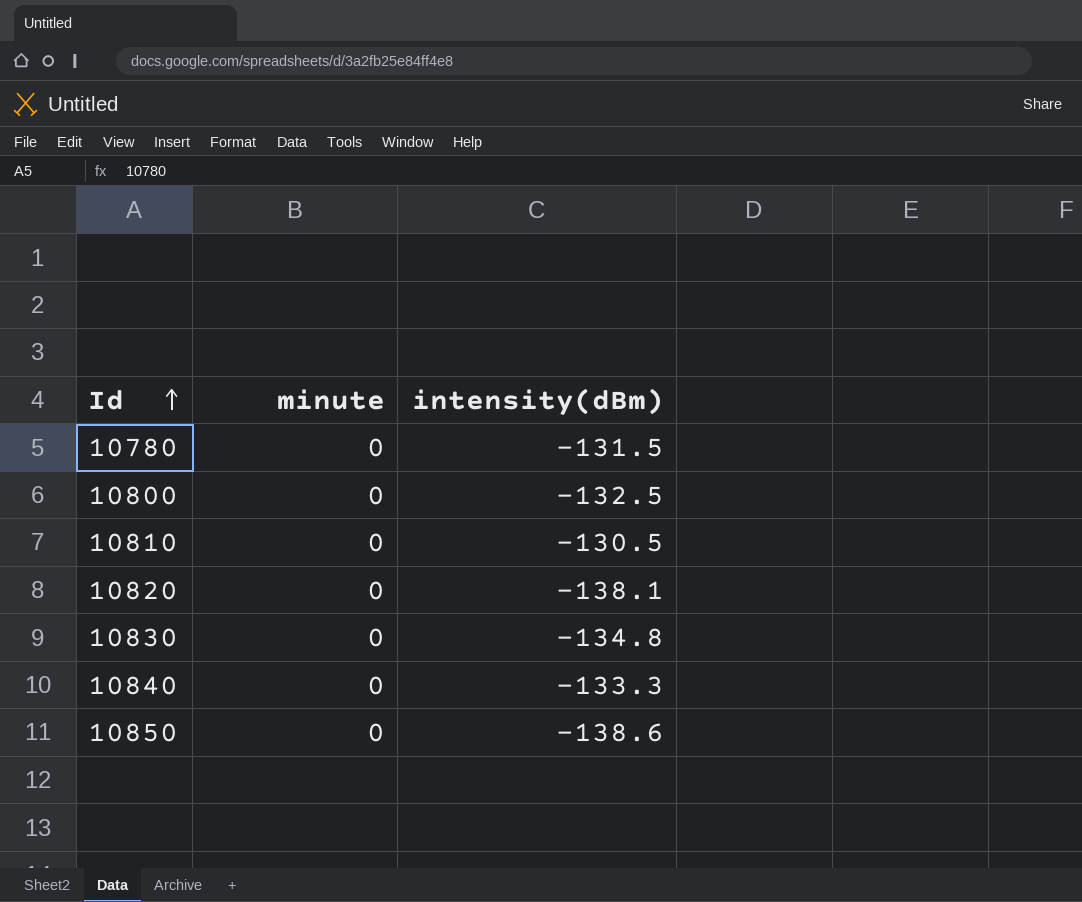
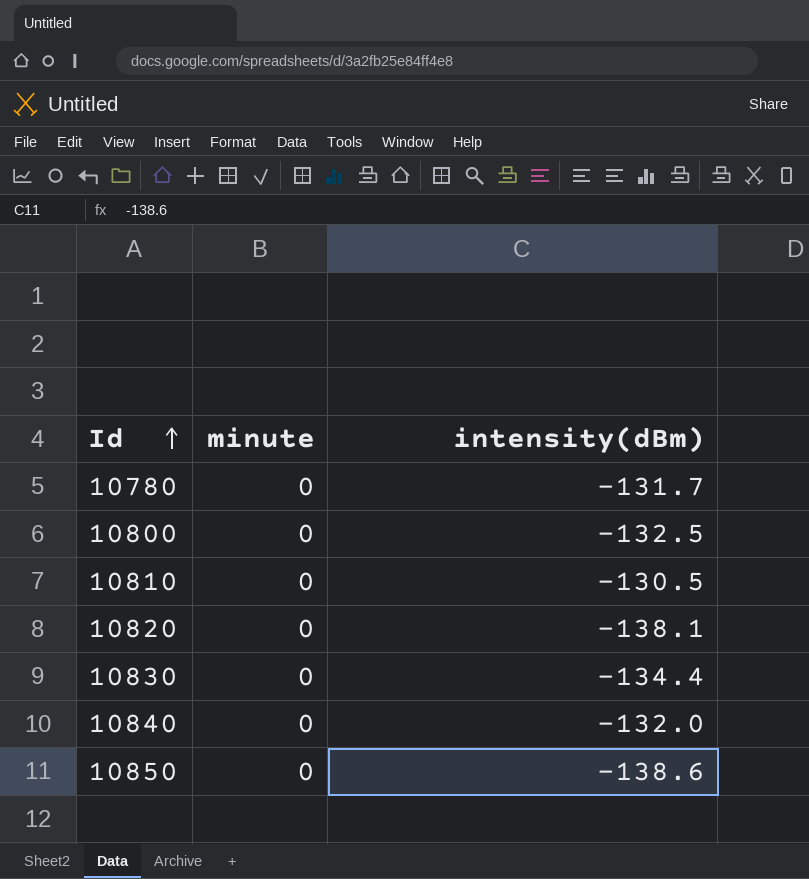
10780 | intensity(dBm): -131.5 -> -131.7
10830 | intensity(dBm): -134.8 -> -134.4
10840 | intensity(dBm): -133.3 -> -132.0

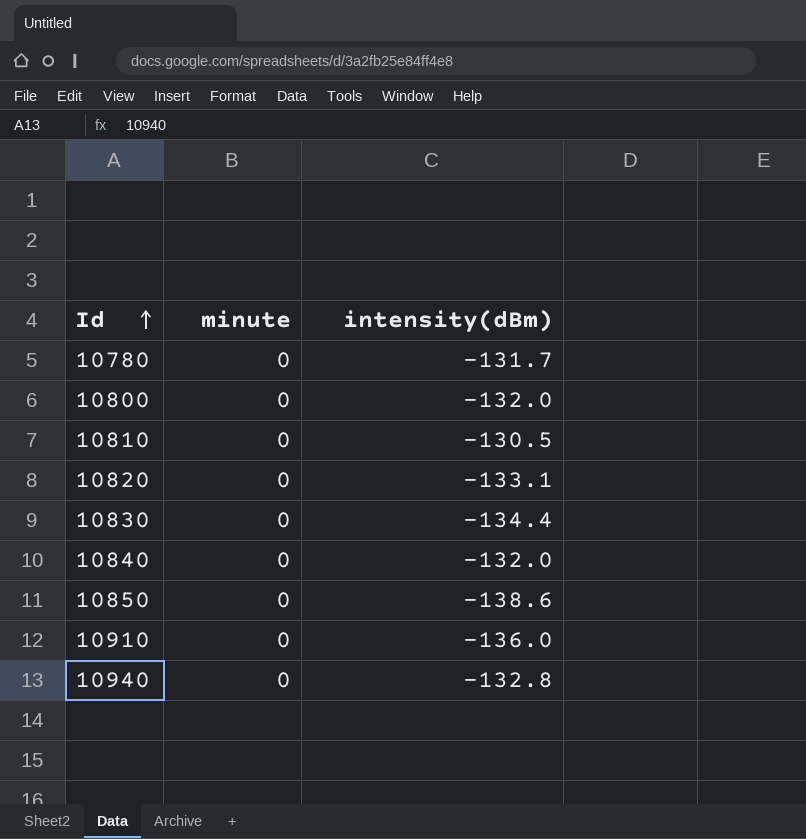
10800 | intensity(dBm): -132.5 -> -132.0
10820 | intensity(dBm): -138.1 -> -133.1
row 10910: none -> 0 | -136.0
row 10940: none -> 0 | -132.8

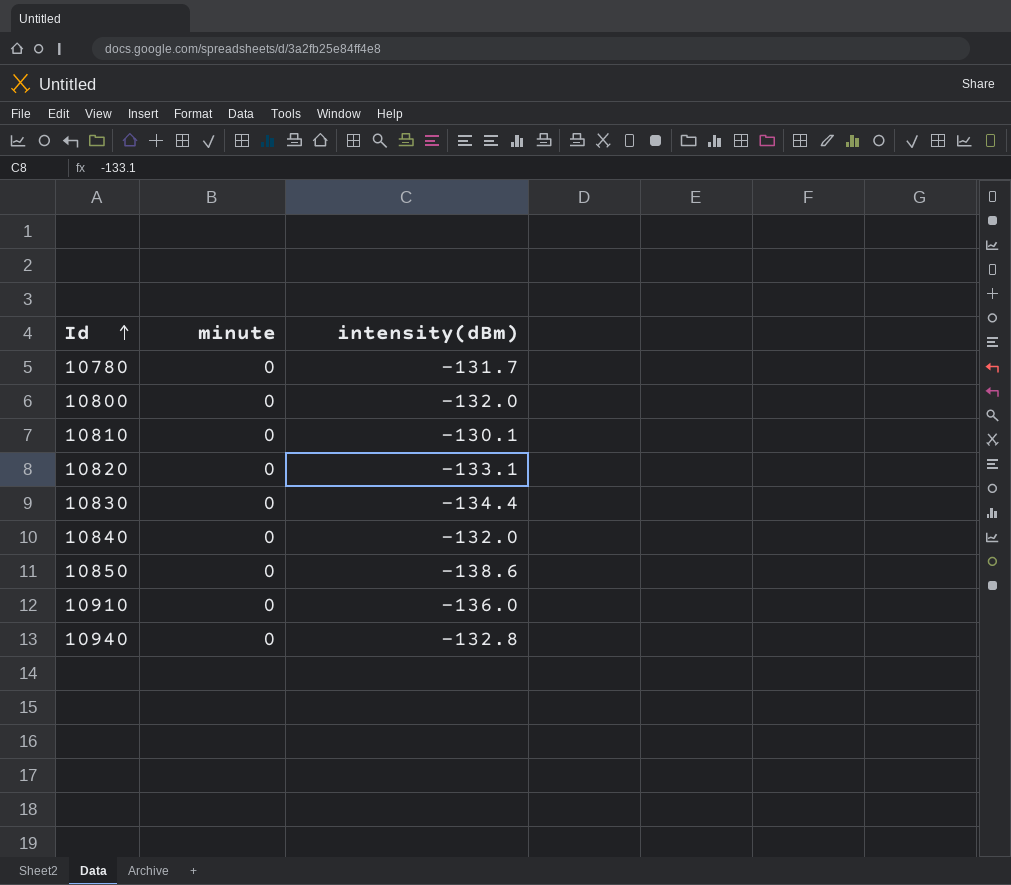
10810 | intensity(dBm): -130.5 -> -130.1

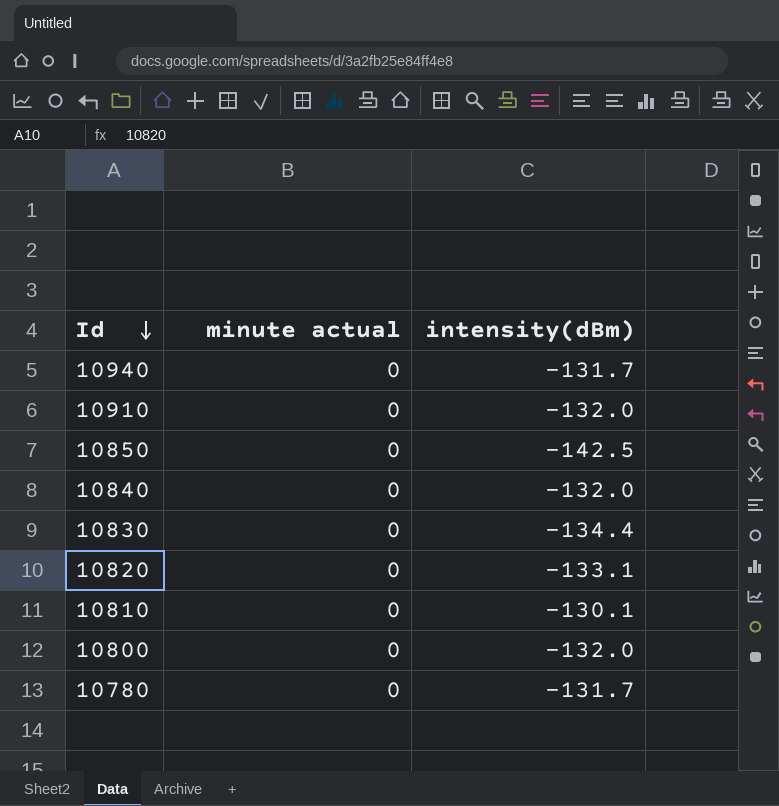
row order: Id ascending -> Id descending
column name: minute -> minute actual
10940 | intensity(dBm): -132.8 -> -131.7
10910 | intensity(dBm): -136.0 -> -132.0
10850 | intensity(dBm): -138.6 -> -142.5

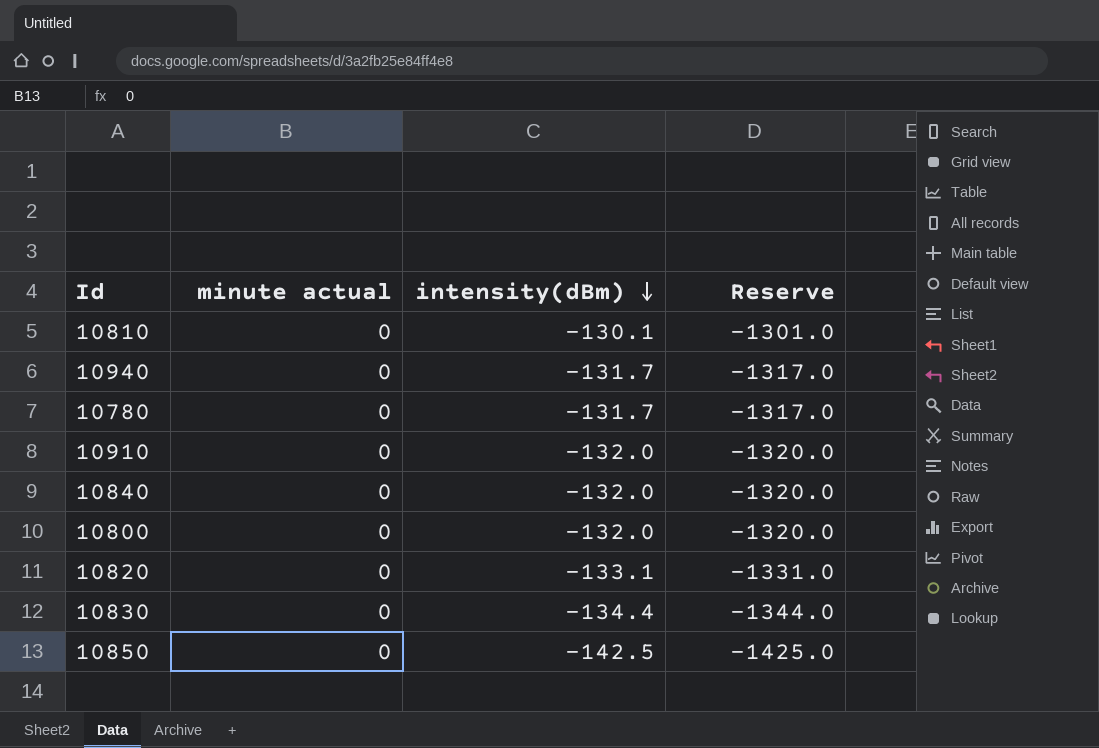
row order: Id descending -> intensity(dBm) descending
column Reserve | formula: none -> [intensity(dBm)] * 10

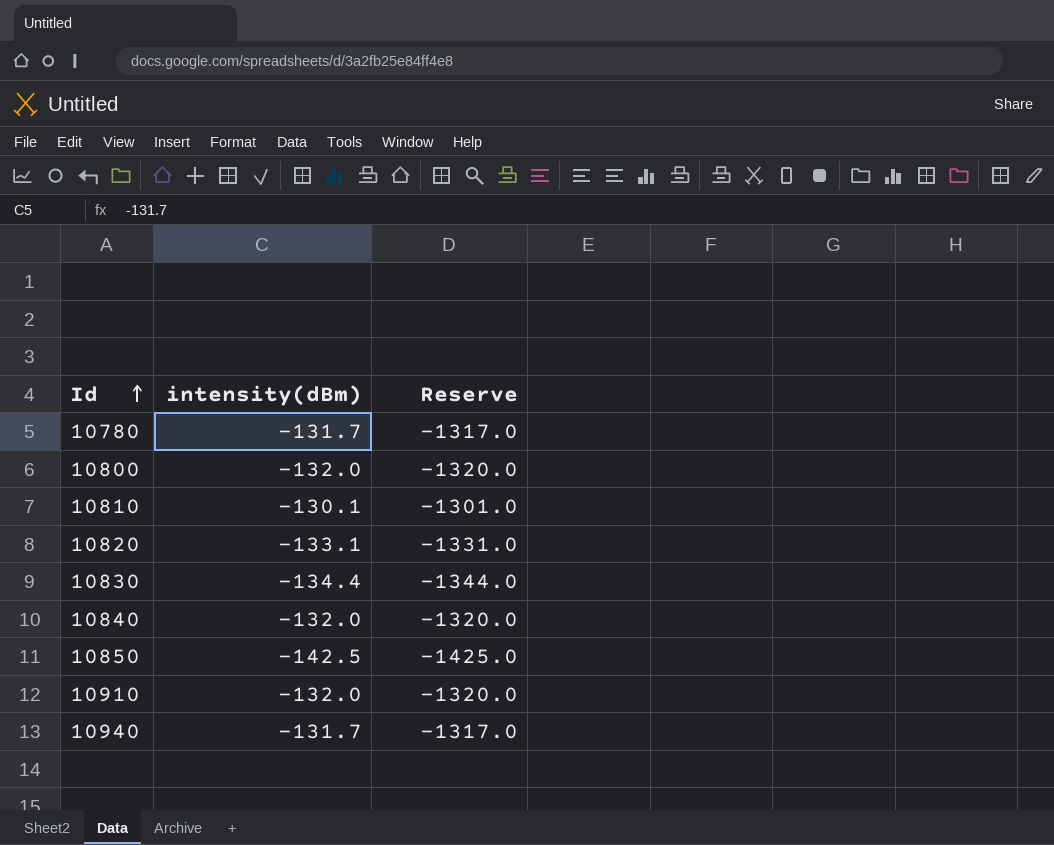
row order: intensity(dBm) descending -> Id ascending
column minute actual | position: 2 -> none

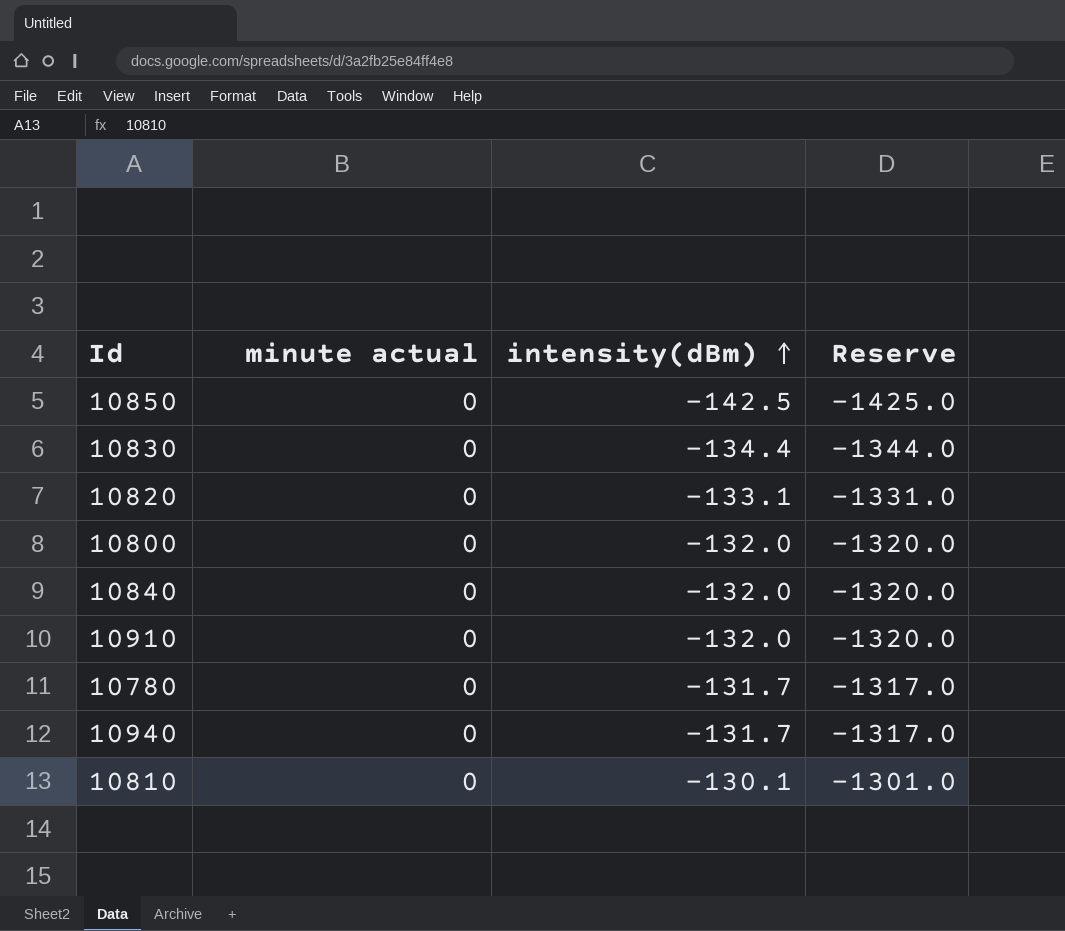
row order: Id ascending -> intensity(dBm) ascending
column minute actual | position: none -> 2

